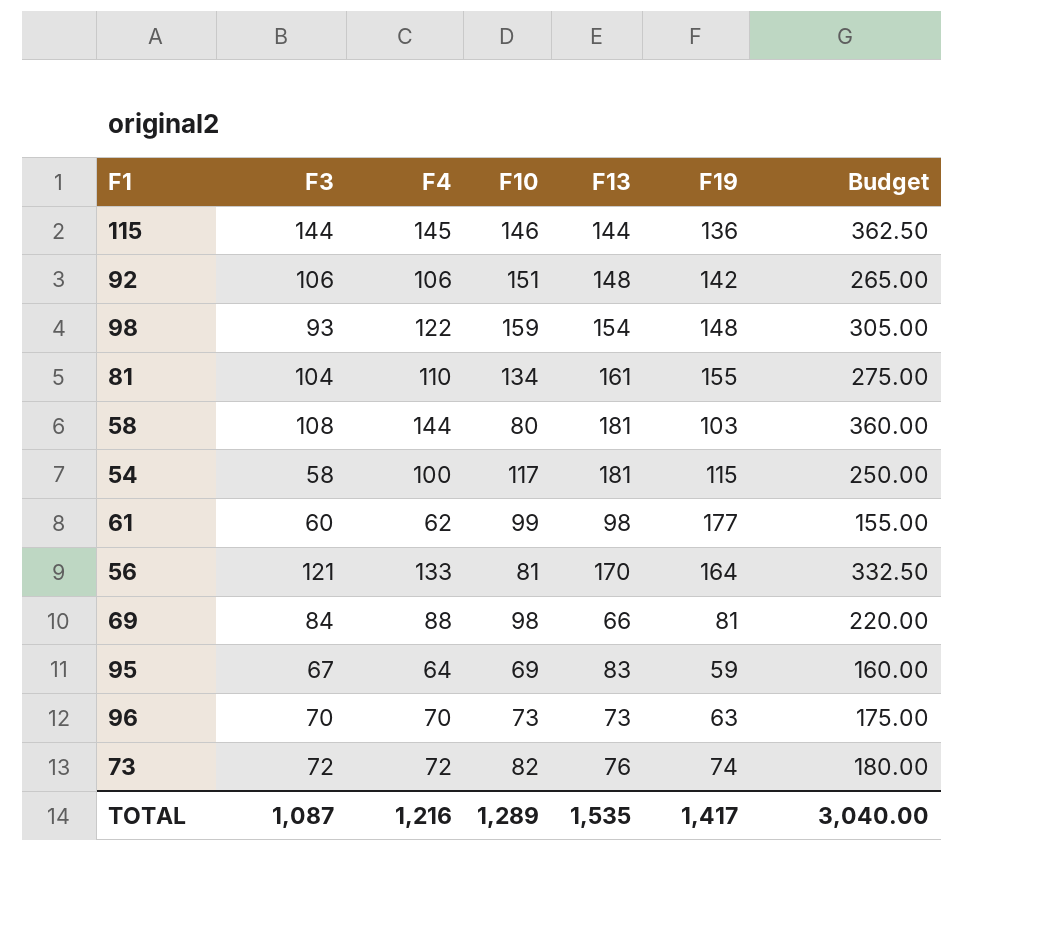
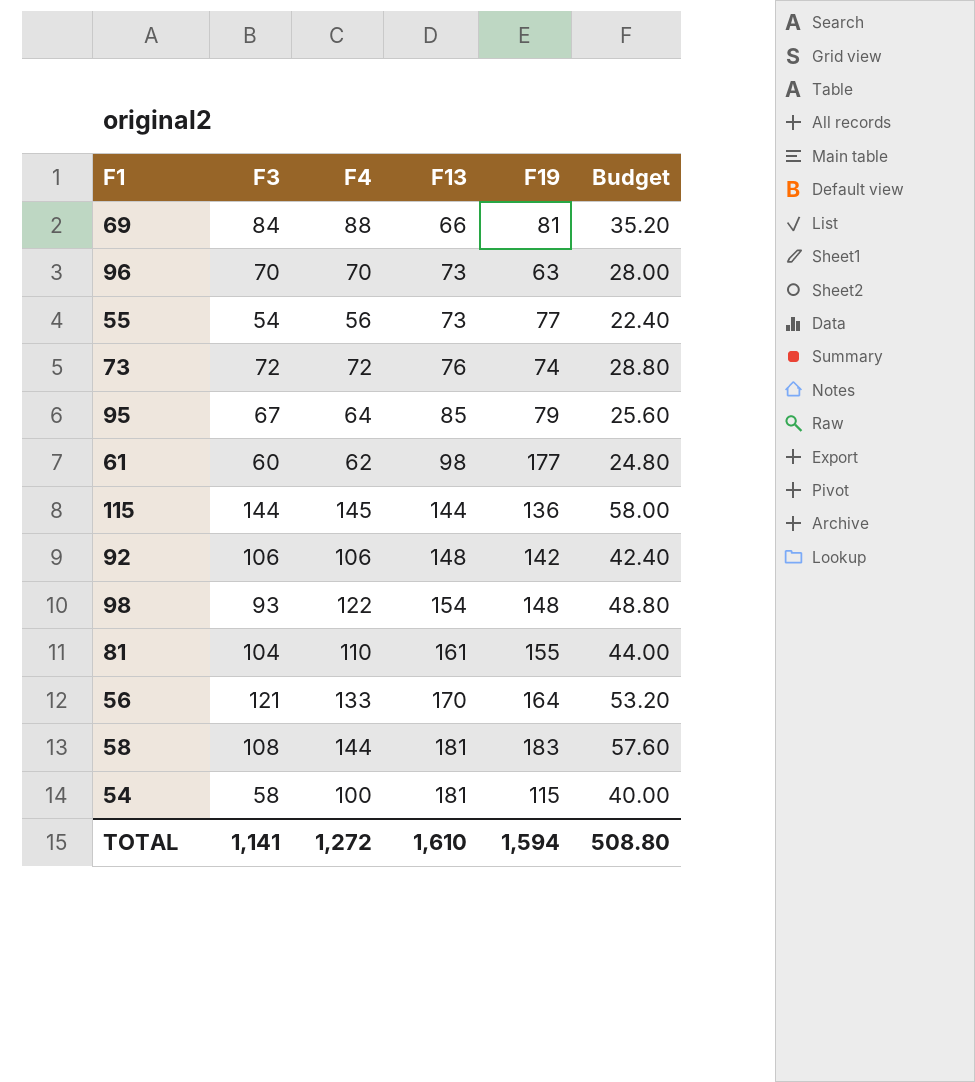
row order: none -> F13 ascending
column F10 | position: 4 -> none
column Budget | formula: [F4] * 2.5 -> [F4] * 0.4
row 55: none -> 54 | 56 | 73 | 77 | 22.40
95 | F13: 83 -> 85
95 | F19: 59 -> 79
58 | F19: 103 -> 183
TOTAL | F3: 1,087 -> 1,141
TOTAL | F4: 1,216 -> 1,272
TOTAL | F13: 1,535 -> 1,610
TOTAL | F19: 1,417 -> 1,594
TOTAL | Budget: 3,040.00 -> 508.80

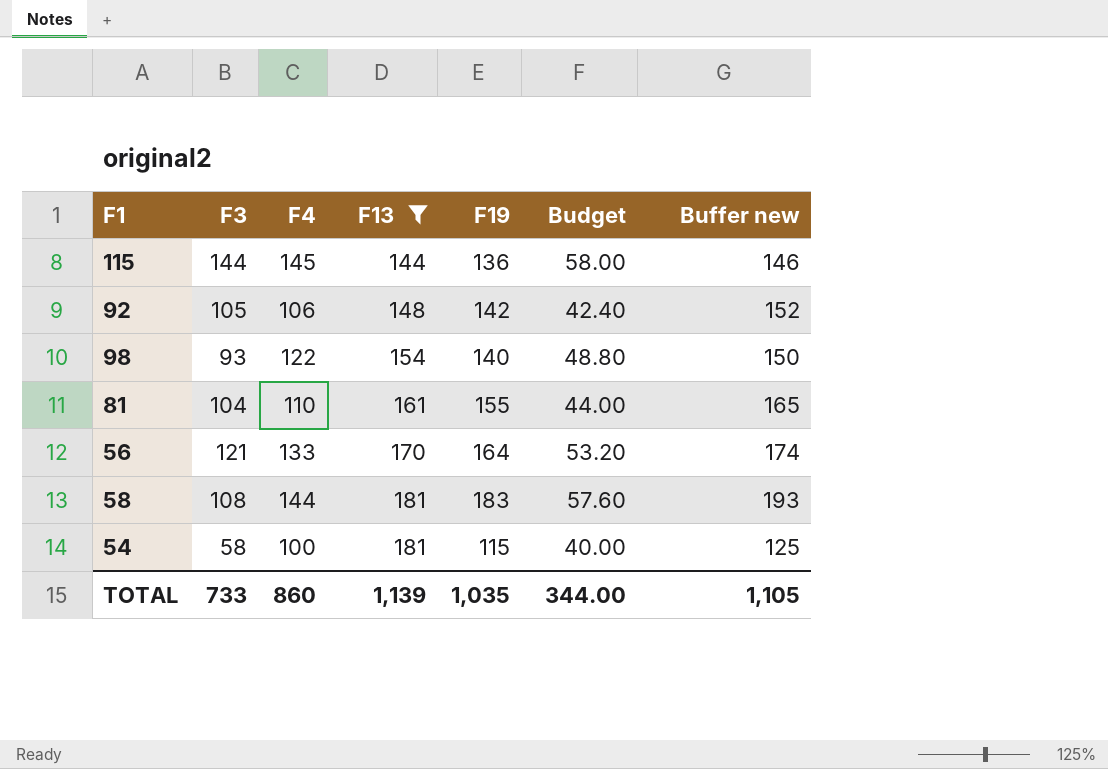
filter: none -> F13 >= 144
column Buffer new | formula: none -> [F19] + 10
92 | F3: 106 -> 105
98 | F19: 148 -> 140
TOTAL | F3: 1,141 -> 733
TOTAL | F4: 1,272 -> 860
TOTAL | F13: 1,610 -> 1,139
TOTAL | F19: 1,594 -> 1,035
TOTAL | Budget: 508.80 -> 344.00

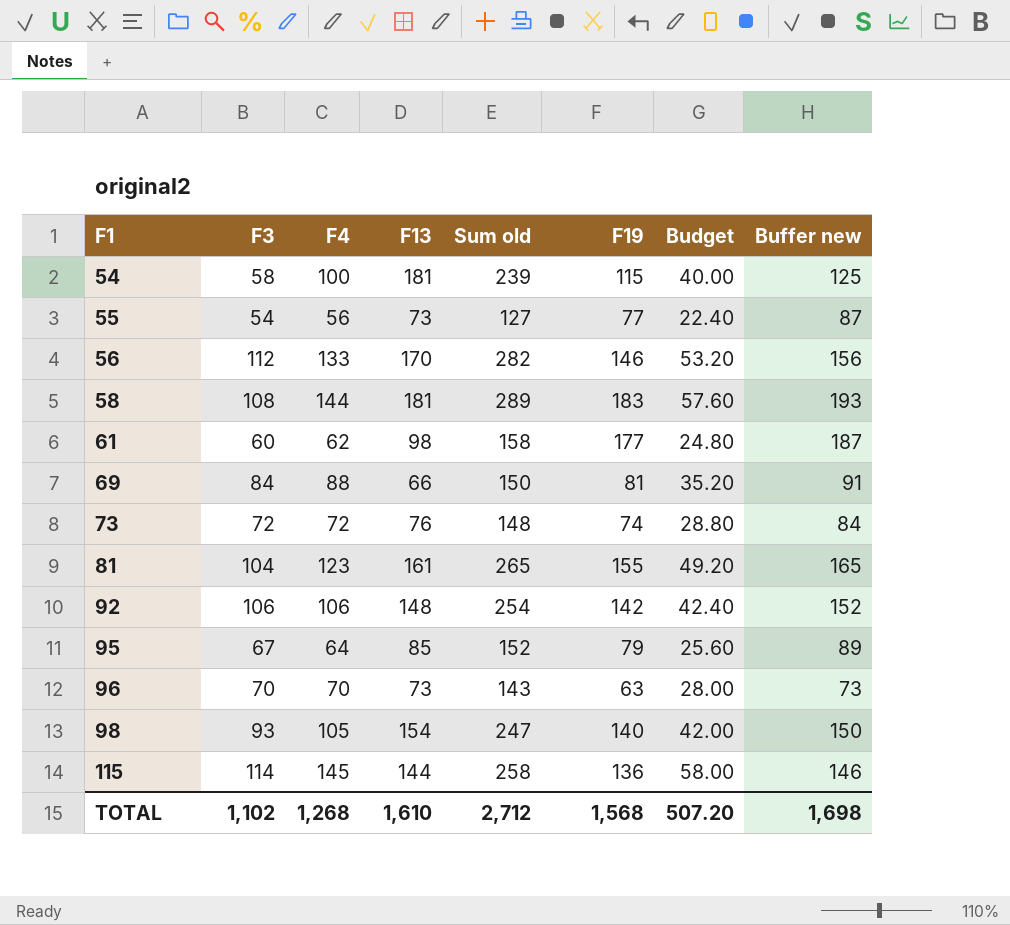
filter: F13 >= 144 -> none
row order: F13 ascending -> F1 ascending
column Sum old | formula: none -> [F3] + [F13]
56 | F3: 121 -> 112
56 | F19: 164 -> 146
56 | Buffer new: 174 -> 156
81 | F4: 110 -> 123
81 | Budget: 44.00 -> 49.20
92 | F3: 105 -> 106
98 | F4: 122 -> 105
98 | Budget: 48.80 -> 42.00
115 | F3: 144 -> 114
TOTAL | F3: 733 -> 1,102
TOTAL | F4: 860 -> 1,268
TOTAL | F13: 1,139 -> 1,610
TOTAL | F19: 1,035 -> 1,568
TOTAL | Budget: 344.00 -> 507.20
TOTAL | Buffer new: 1,105 -> 1,698

